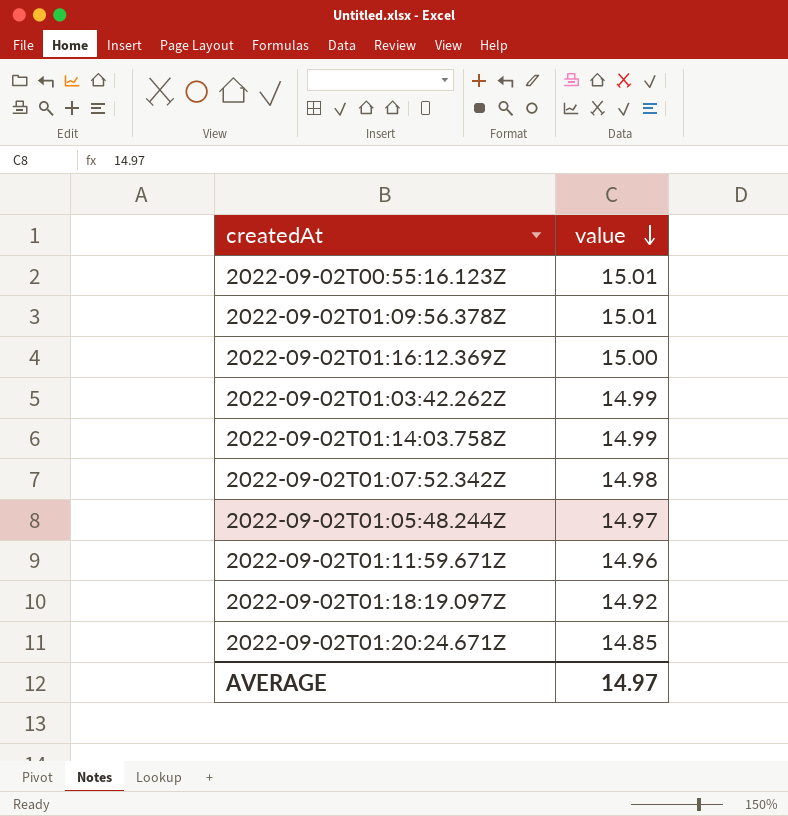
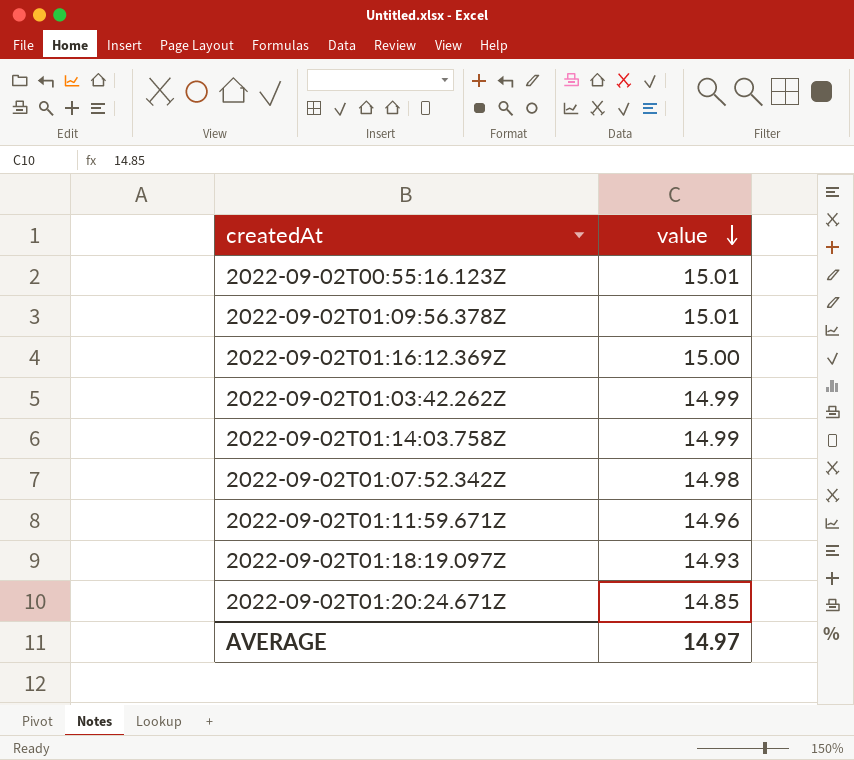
row 2022-09-02T01:05:48.244Z: 14.97 -> none
2022-09-02T01:18:19.097Z | value: 14.92 -> 14.93

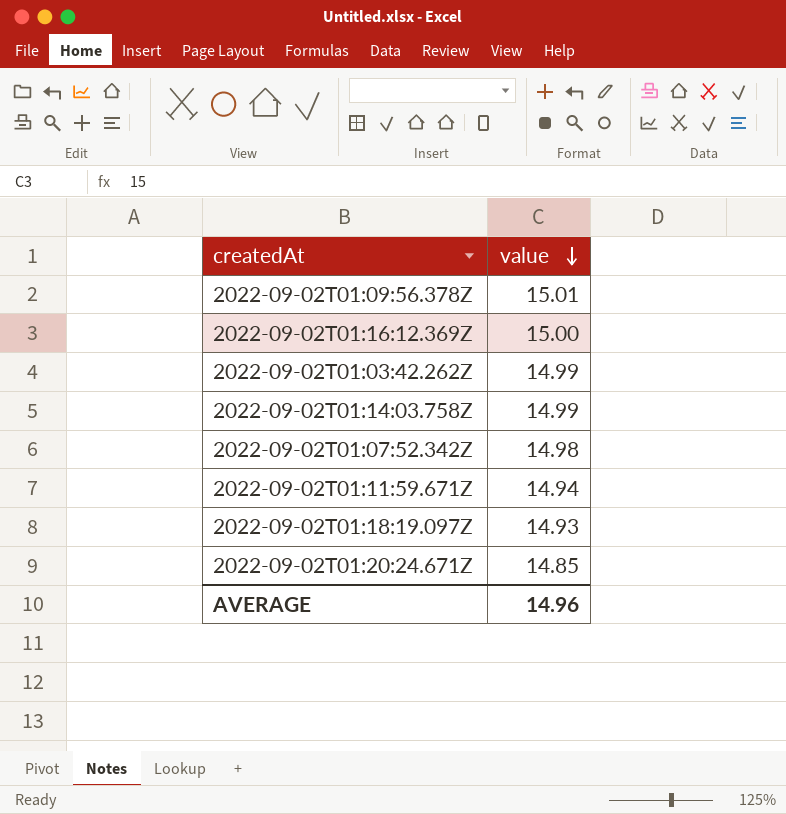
row 2022-09-02T00:55:16.123Z: 15.01 -> none
2022-09-02T01:11:59.671Z | value: 14.96 -> 14.94
AVERAGE | value: 14.97 -> 14.96

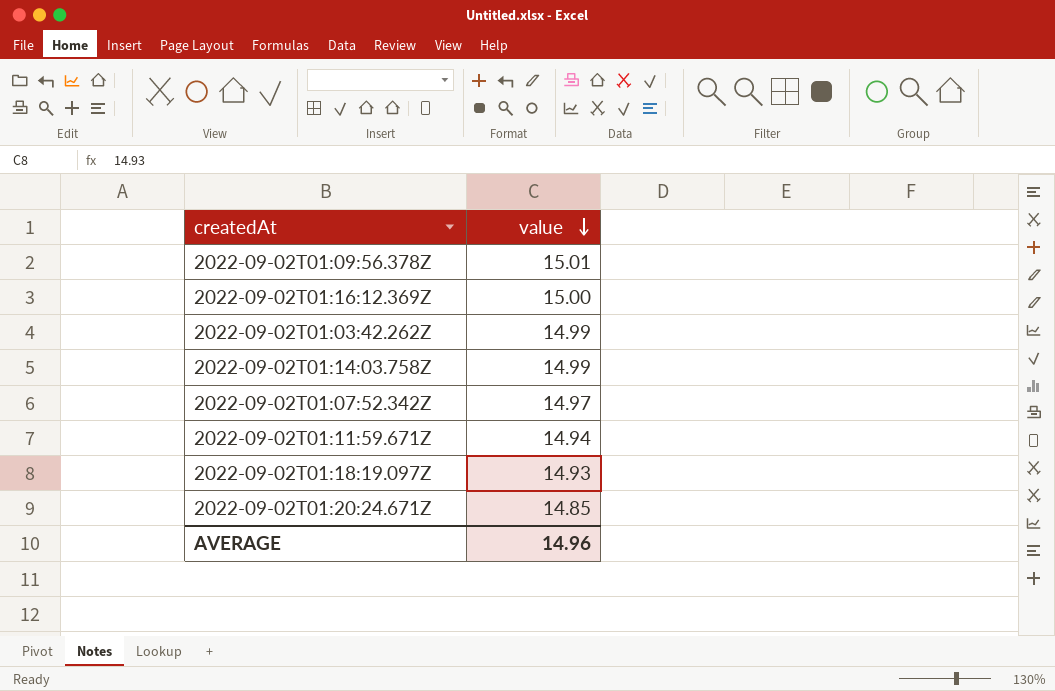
2022-09-02T01:07:52.342Z | value: 14.98 -> 14.97

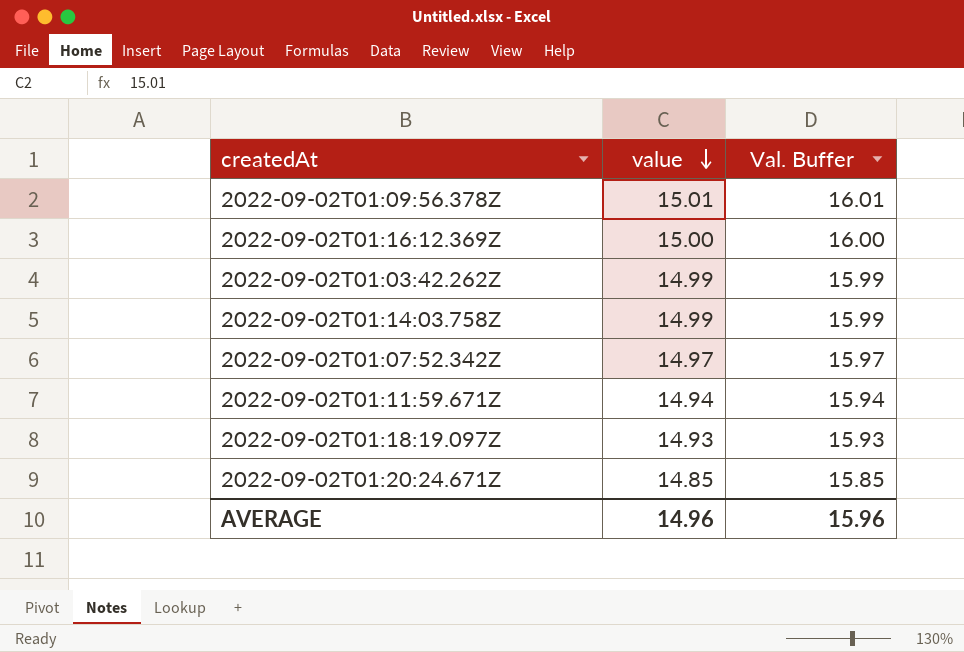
column Val. Buffer | formula: none -> [value] + 1

